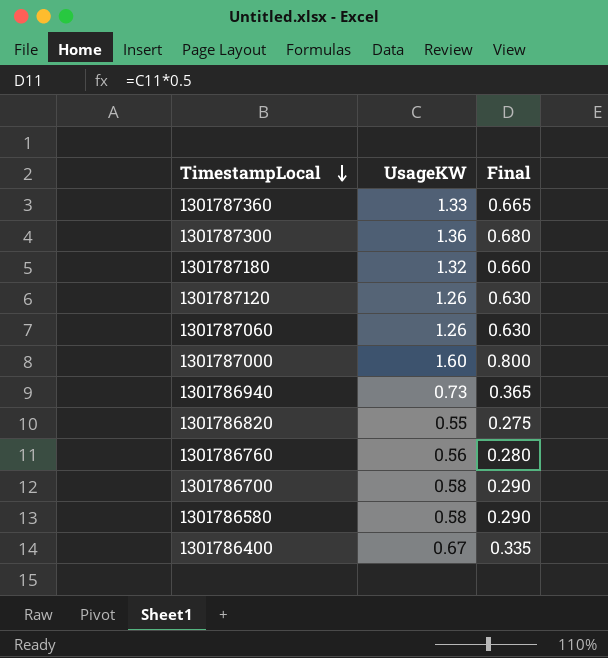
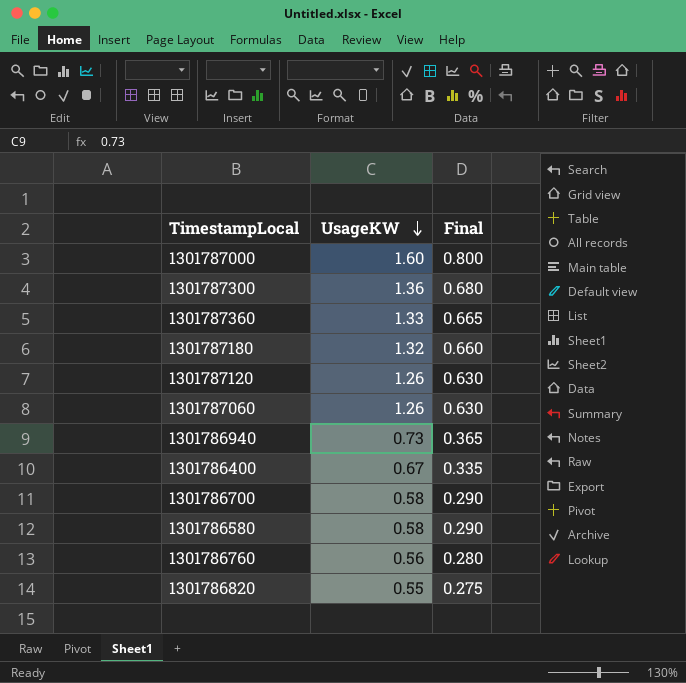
row order: TimestampLocal descending -> UsageKW descending

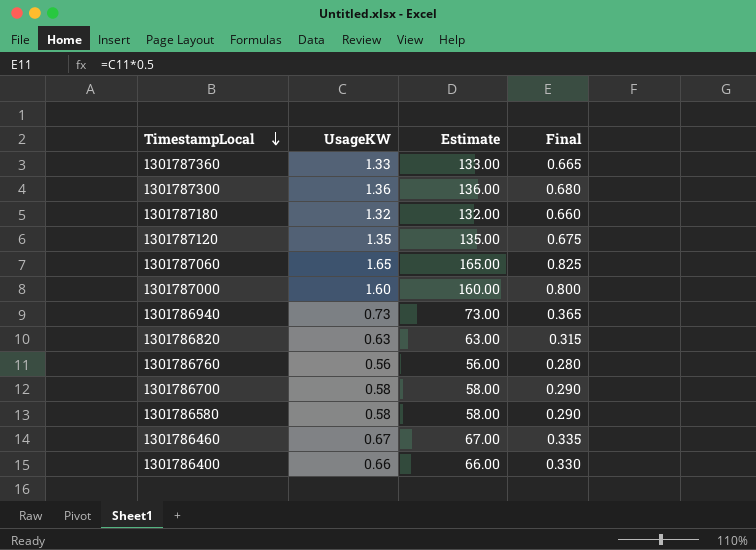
row order: UsageKW descending -> TimestampLocal descending
column Estimate | formula: none -> [UsageKW] * 100
1301787120 | UsageKW: 1.26 -> 1.35
1301787120 | Final: 0.630 -> 0.675
1301787060 | UsageKW: 1.26 -> 1.65
1301787060 | Final: 0.630 -> 0.825
1301786820 | UsageKW: 0.55 -> 0.63
1301786820 | Final: 0.275 -> 0.315
row 1301786460: none -> 0.67 | 67.00 | 0.335
1301786400 | UsageKW: 0.67 -> 0.66
1301786400 | Final: 0.335 -> 0.330

